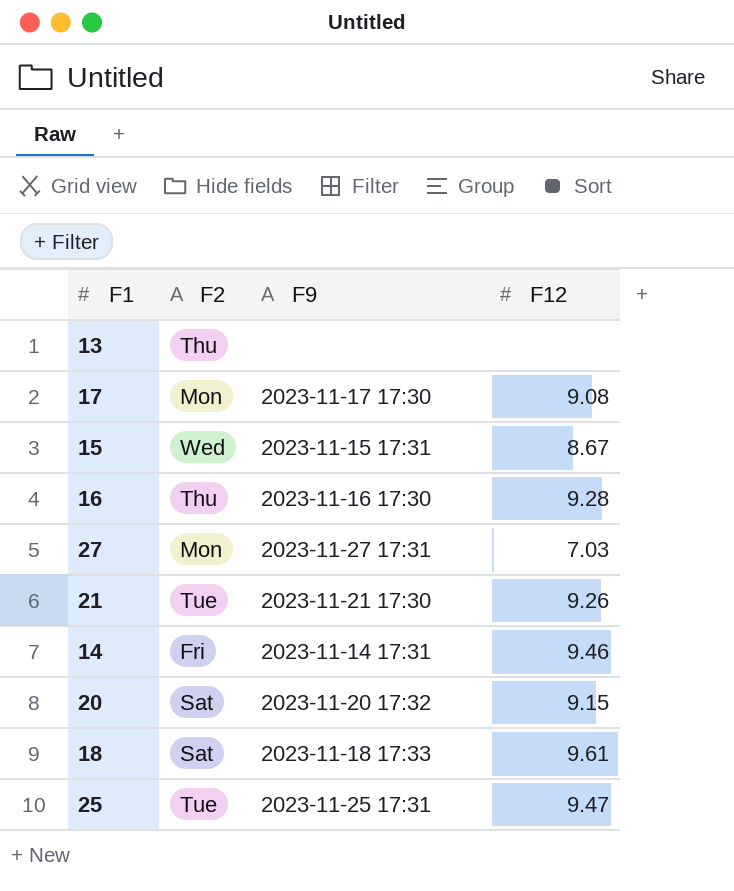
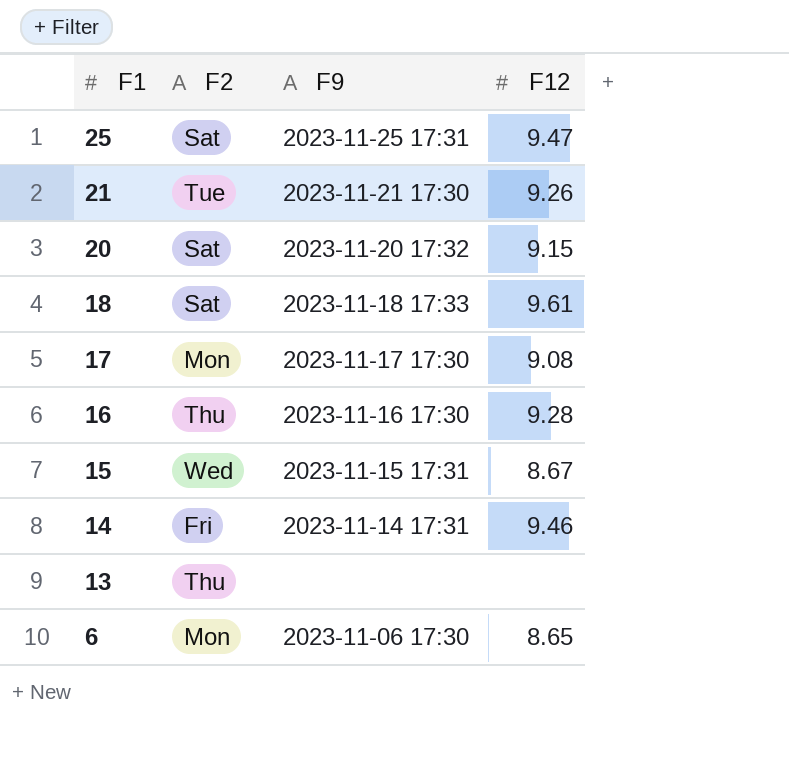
row order: none -> F1 descending
row 27: Mon | 2023-11-27 17:31 | 7.03 -> none
25 | F2: Tue -> Sat
row 6: none -> Mon | 2023-11-06 17:30 | 8.65

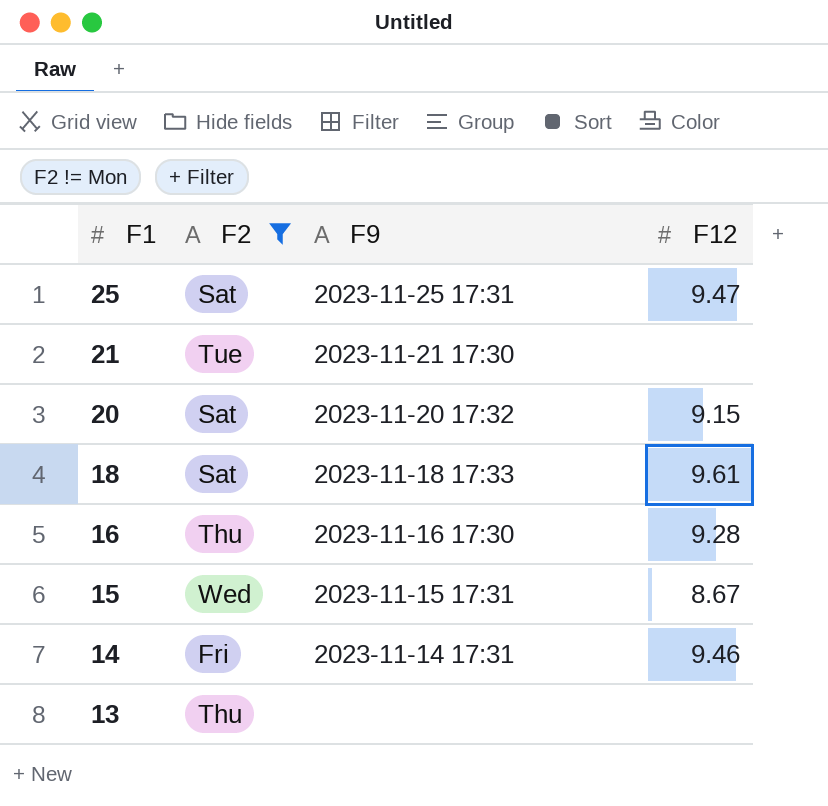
filter: none -> F2 != Mon
21 | F12: 9.26 -> none

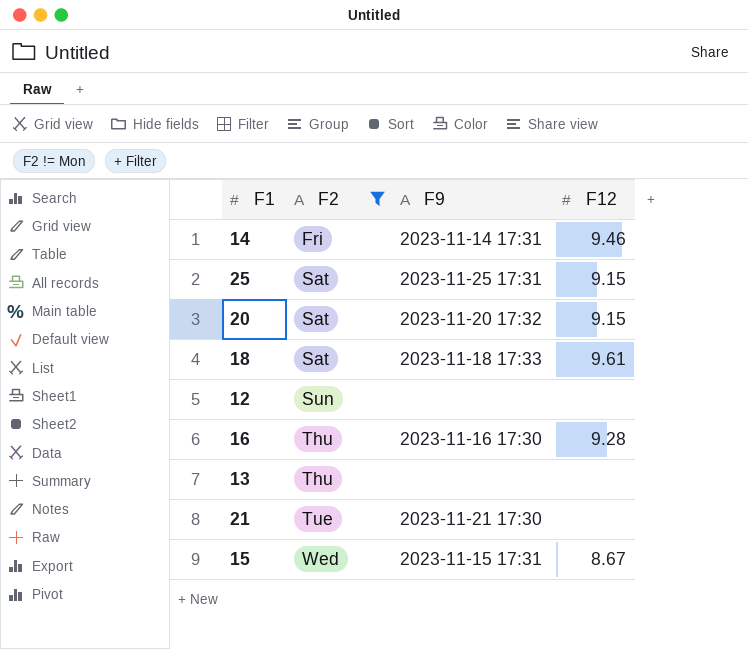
row order: F1 descending -> F2 ascending
25 | F12: 9.47 -> 9.15
row 12: none -> Sun | none | none

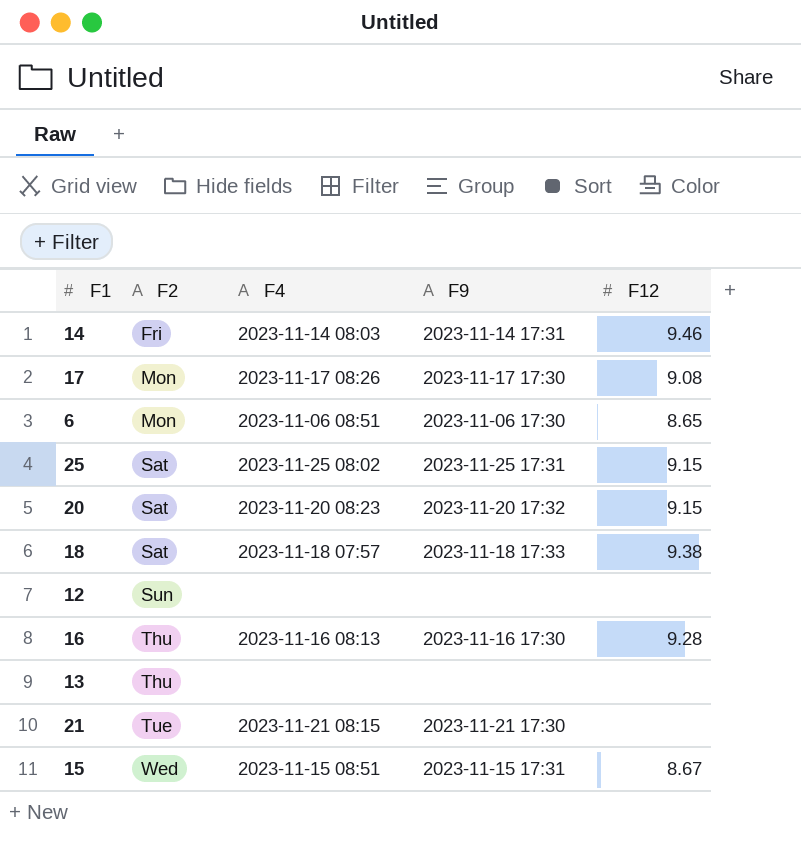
filter: F2 != Mon -> none
column F4 | position: none -> 3
18 | F12: 9.61 -> 9.38

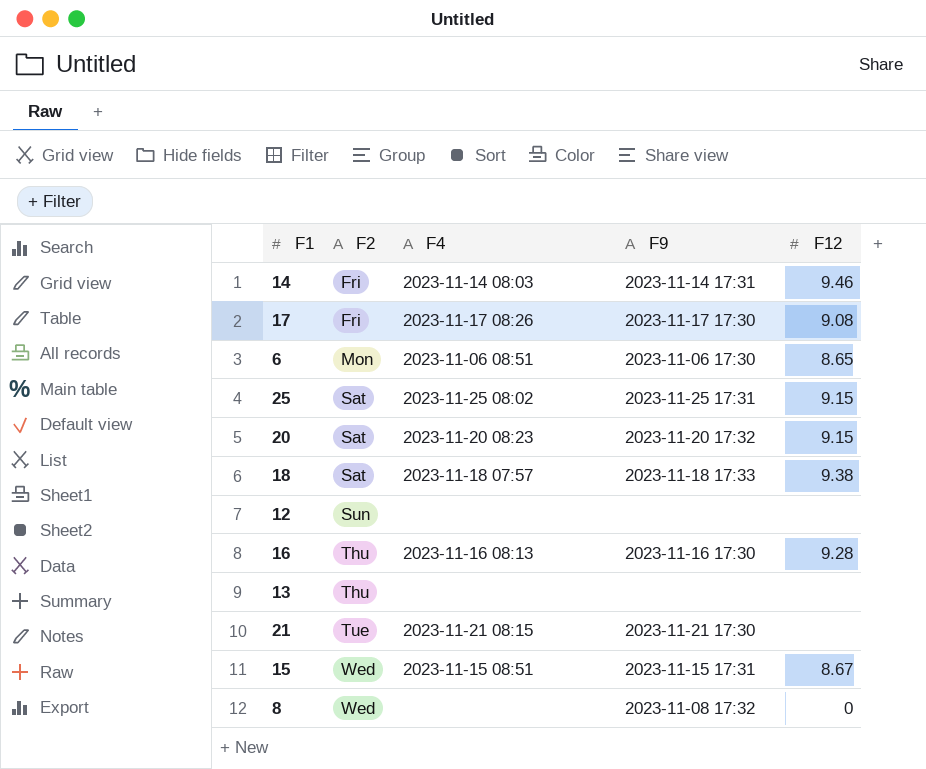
17 | F2: Mon -> Fri
row 8: none -> Wed | none | 2023-11-08 17:32 | 0

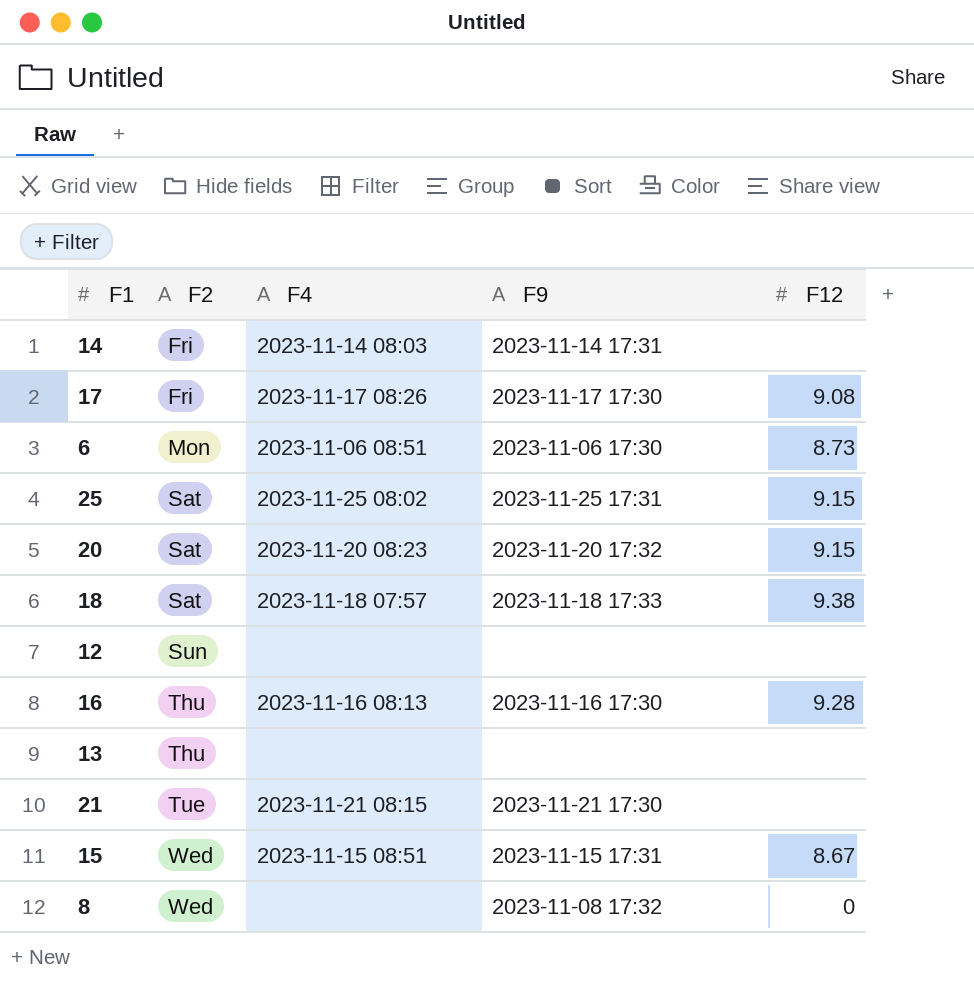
14 | F12: 9.46 -> none
6 | F12: 8.65 -> 8.73

